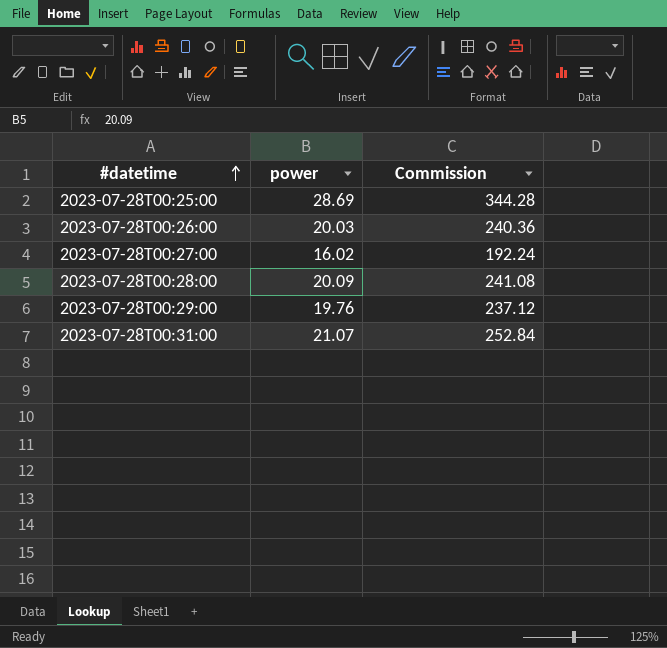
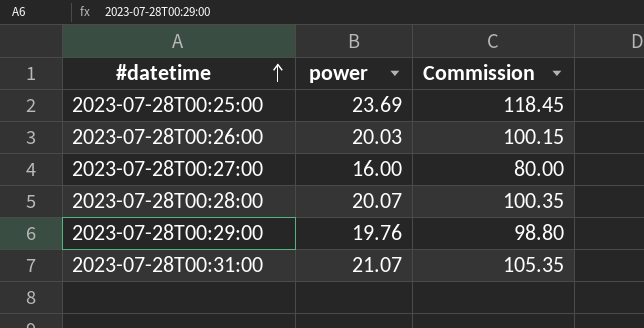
column Commission | formula: [power] * 12 -> [power] * 5
2023-07-28T00:25:00 | power: 28.69 -> 23.69
2023-07-28T00:27:00 | power: 16.02 -> 16.00
2023-07-28T00:28:00 | power: 20.09 -> 20.07

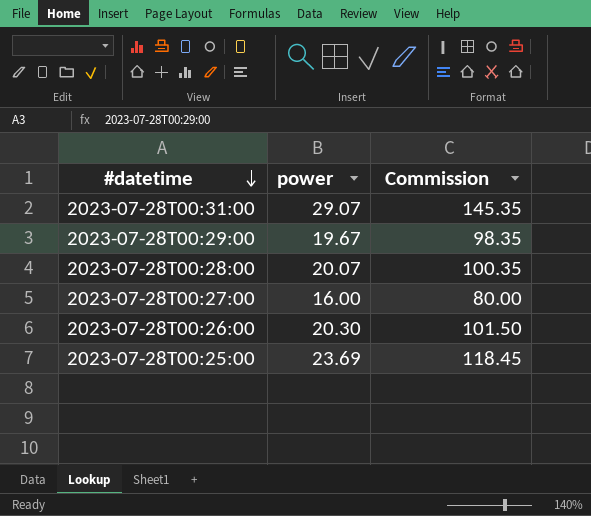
row order: #datetime ascending -> #datetime descending
2023-07-28T00:31:00 | power: 21.07 -> 29.07
2023-07-28T00:31:00 | Commission: 105.35 -> 145.35
2023-07-28T00:29:00 | power: 19.76 -> 19.67
2023-07-28T00:29:00 | Commission: 98.80 -> 98.35
2023-07-28T00:26:00 | power: 20.03 -> 20.30
2023-07-28T00:26:00 | Commission: 100.15 -> 101.50

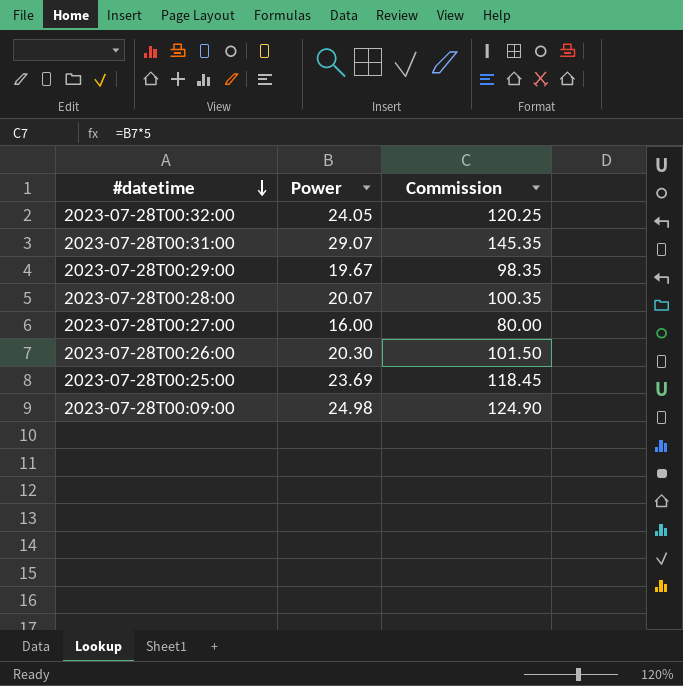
column name: power -> Power
row 2023-07-28T00:32:00: none -> 24.05 | 120.25
row 2023-07-28T00:09:00: none -> 24.98 | 124.90

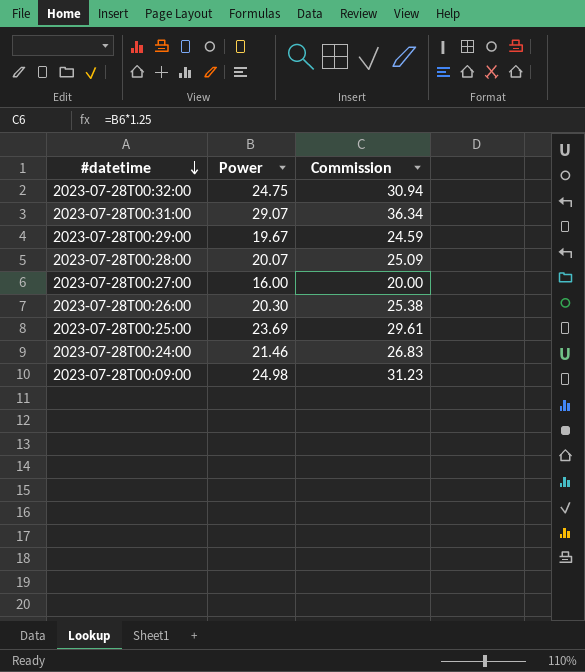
column Commission | formula: [Power] * 5 -> [Power] * 1.25
2023-07-28T00:32:00 | Power: 24.05 -> 24.75
row 2023-07-28T00:24:00: none -> 21.46 | 26.83

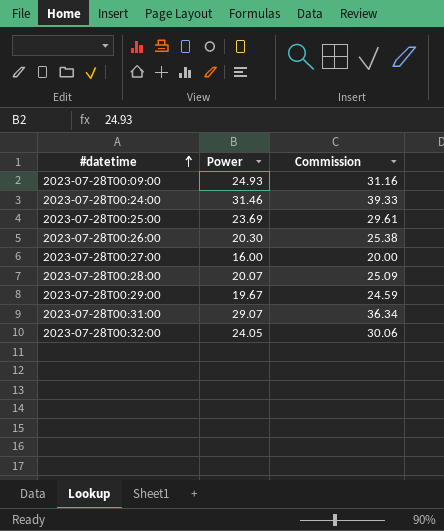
row order: #datetime descending -> #datetime ascending
2023-07-28T00:09:00 | Power: 24.98 -> 24.93
2023-07-28T00:09:00 | Commission: 31.23 -> 31.16
2023-07-28T00:24:00 | Power: 21.46 -> 31.46
2023-07-28T00:24:00 | Commission: 26.83 -> 39.33
2023-07-28T00:32:00 | Power: 24.75 -> 24.05
2023-07-28T00:32:00 | Commission: 30.94 -> 30.06

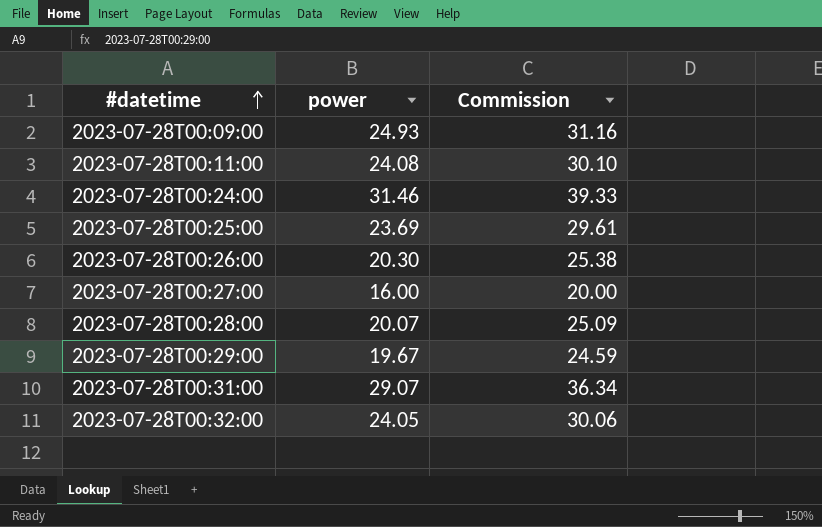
column name: Power -> power
row 2023-07-28T00:11:00: none -> 24.08 | 30.10

